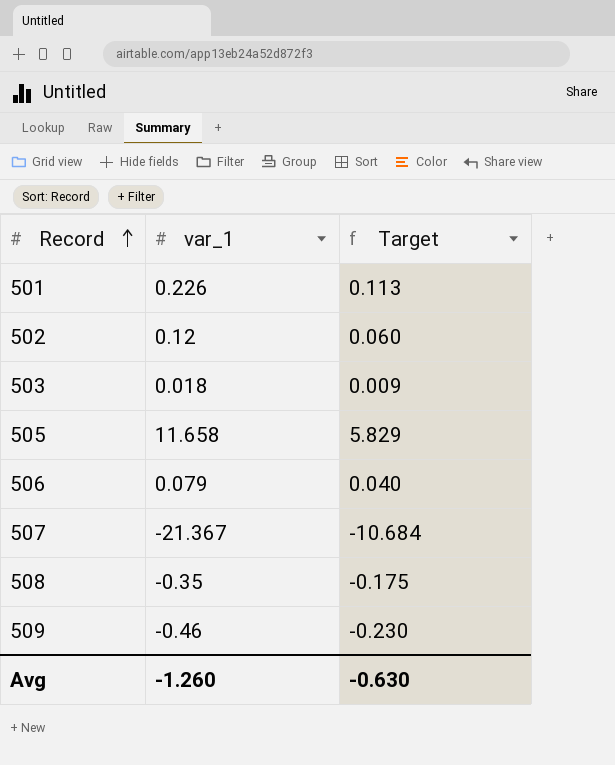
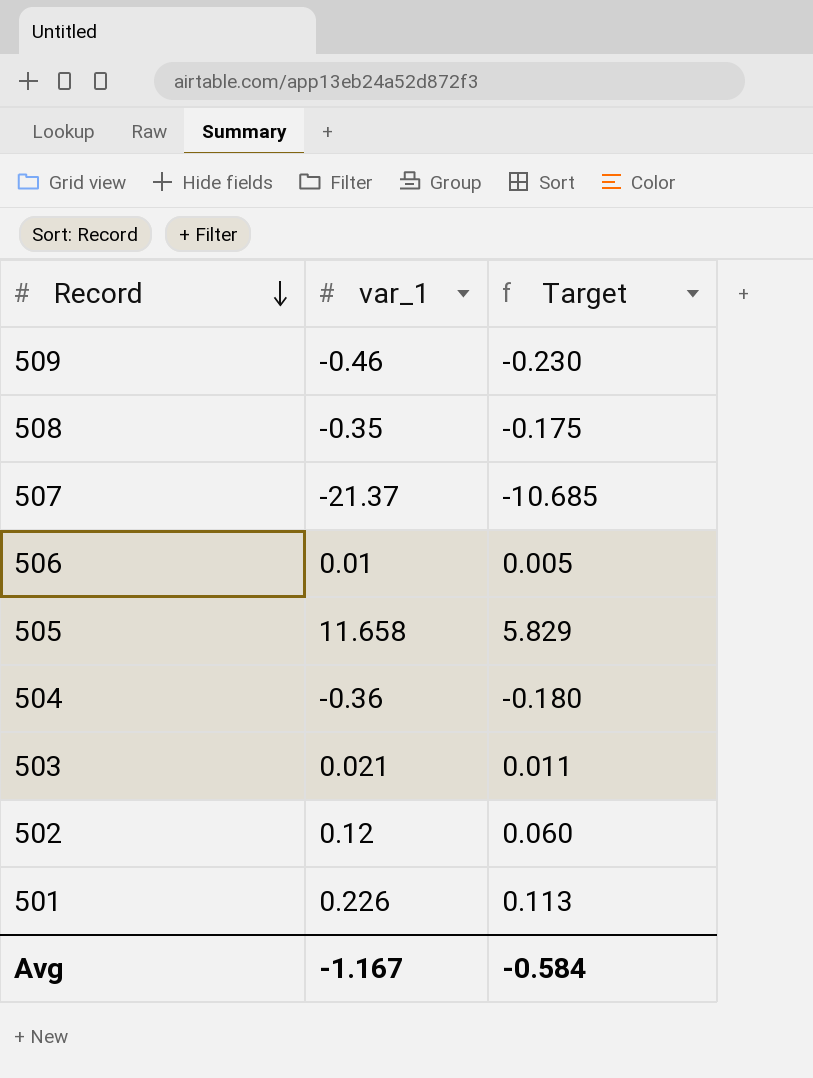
row order: Record ascending -> Record descending
507 | var_1: -21.367 -> -21.37
507 | Target: -10.684 -> -10.685
506 | var_1: 0.079 -> 0.01
506 | Target: 0.040 -> 0.005
row 504: none -> -0.36 | -0.180
503 | var_1: 0.018 -> 0.021
503 | Target: 0.009 -> 0.011
Avg | var_1: -1.260 -> -1.167
Avg | Target: -0.630 -> -0.584

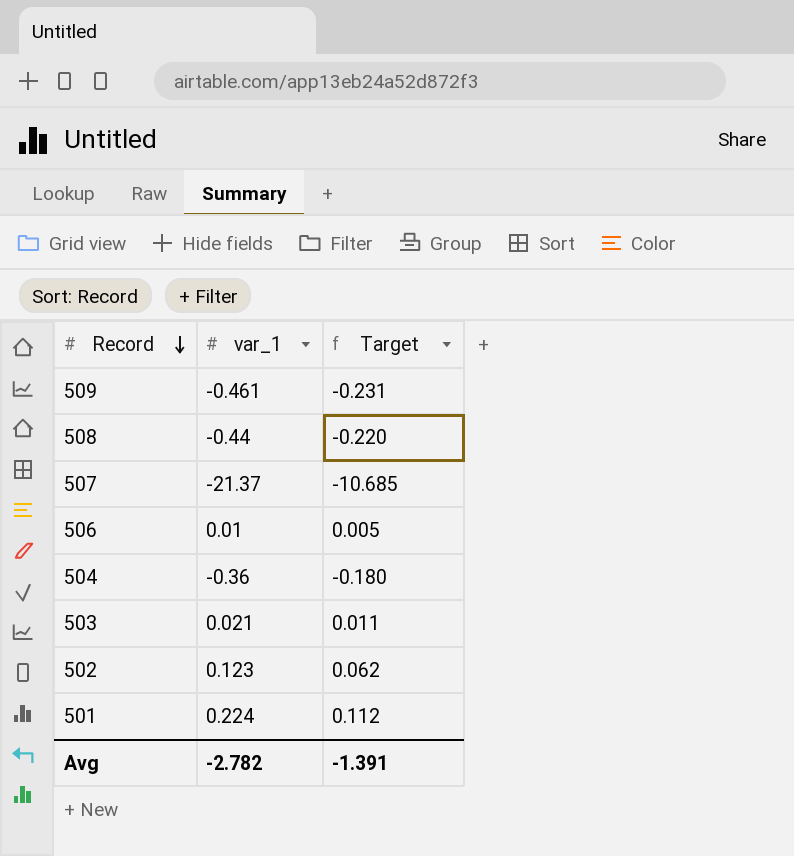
row 505: 11.658 | 5.829 -> none
509 | var_1: -0.46 -> -0.461
509 | Target: -0.230 -> -0.231
508 | var_1: -0.35 -> -0.44
508 | Target: -0.175 -> -0.220
502 | var_1: 0.12 -> 0.123
502 | Target: 0.060 -> 0.062
501 | var_1: 0.226 -> 0.224
501 | Target: 0.113 -> 0.112
Avg | var_1: -1.167 -> -2.782
Avg | Target: -0.584 -> -1.391

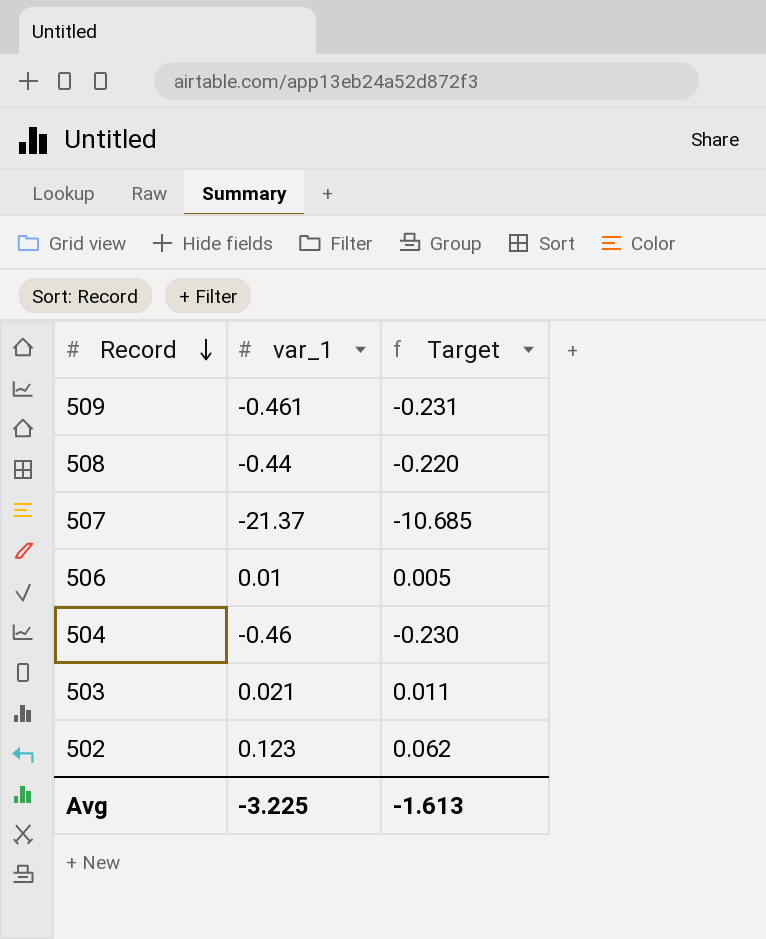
row 501: 0.224 | 0.112 -> none
504 | var_1: -0.36 -> -0.46
504 | Target: -0.180 -> -0.230
Avg | var_1: -2.782 -> -3.225
Avg | Target: -1.391 -> -1.613

